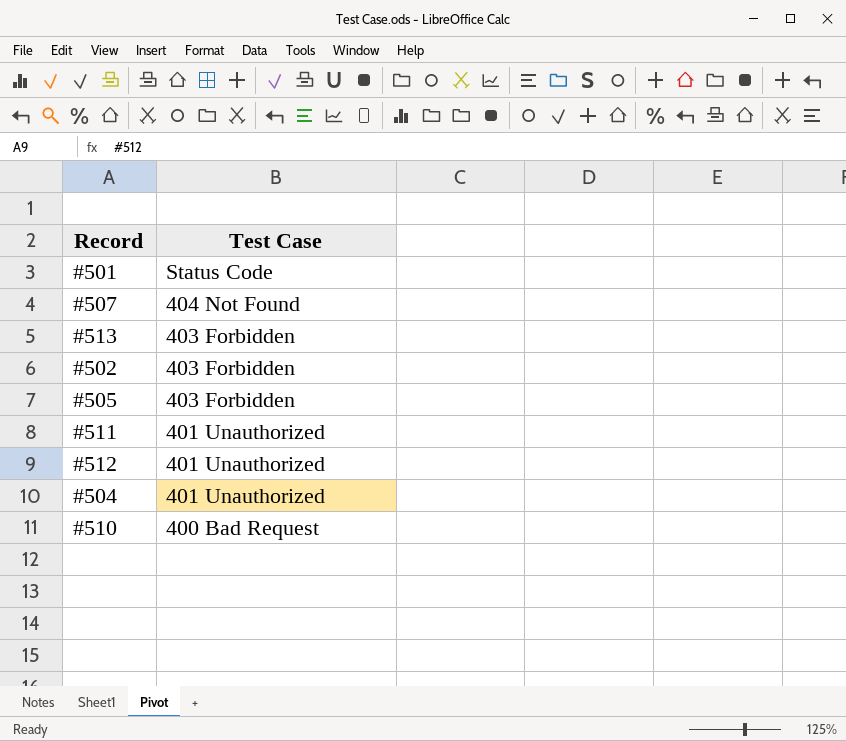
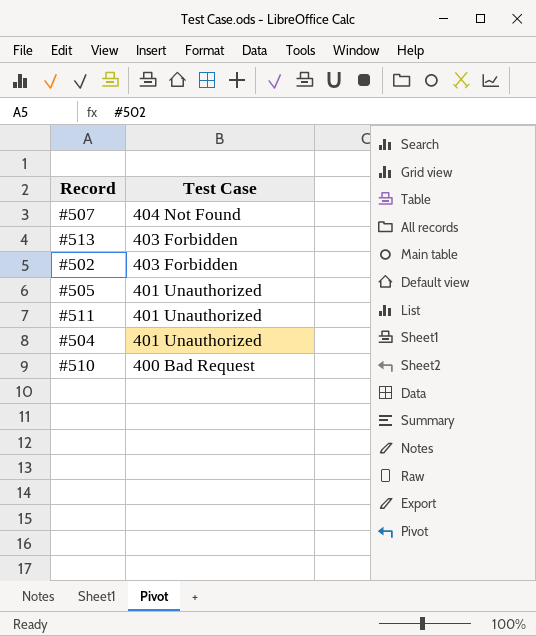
row #501: Status Code -> none
row #512: 401 Unauthorized -> none
#505 | Test Case: 403 Forbidden -> 401 Unauthorized

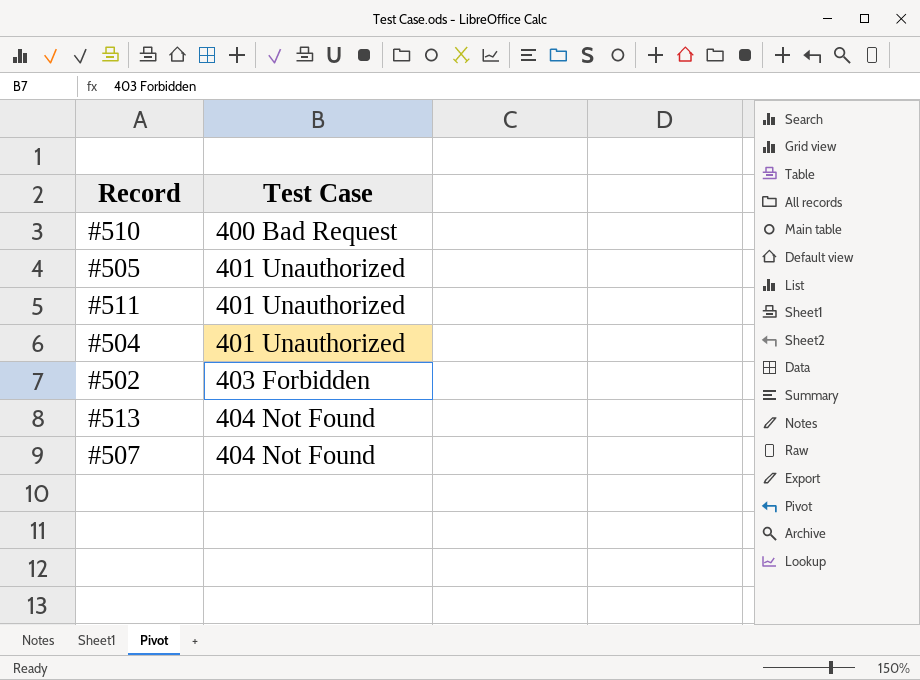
row order: Test Case descending -> Test Case ascending
#513 | Test Case: 403 Forbidden -> 404 Not Found

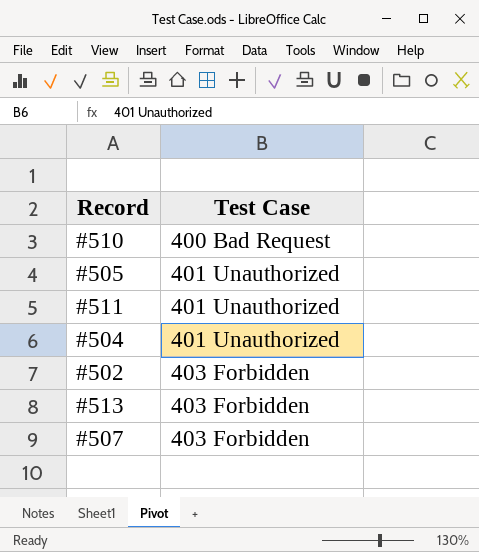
#513 | Test Case: 404 Not Found -> 403 Forbidden
#507 | Test Case: 404 Not Found -> 403 Forbidden

